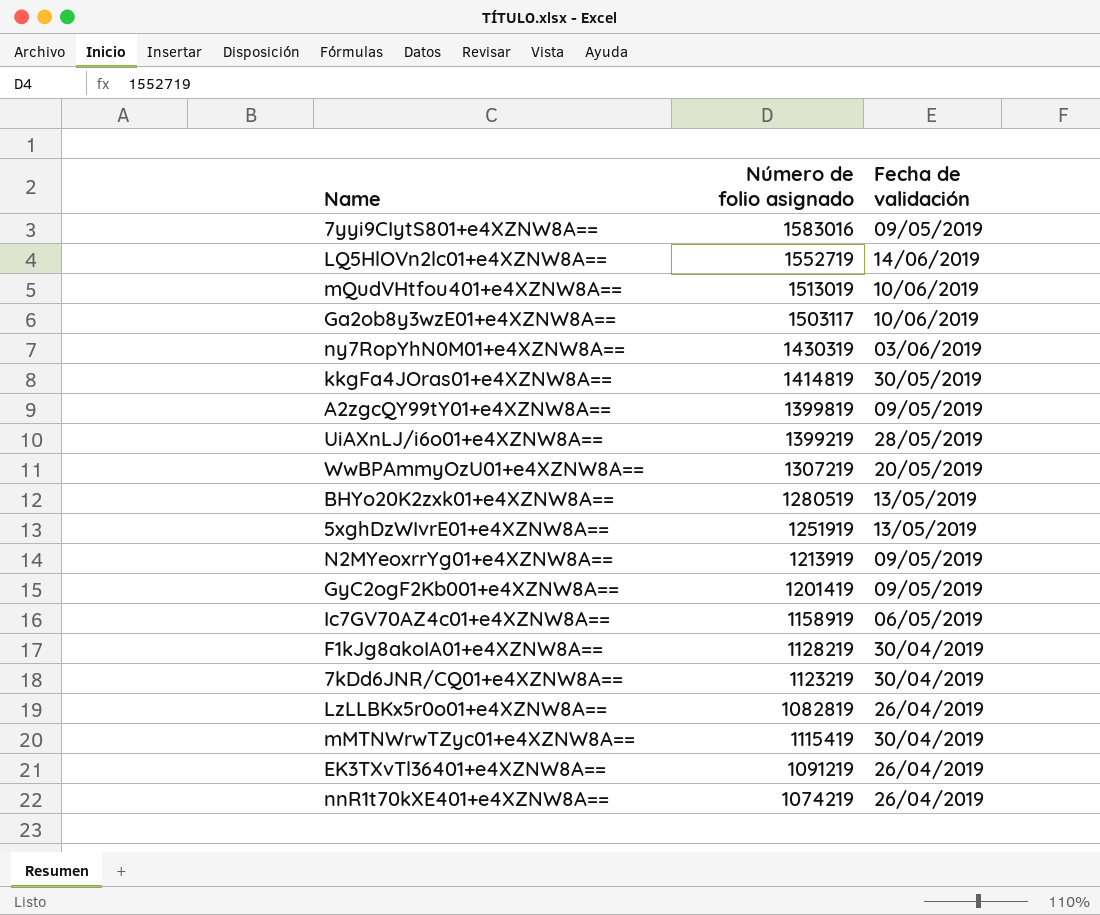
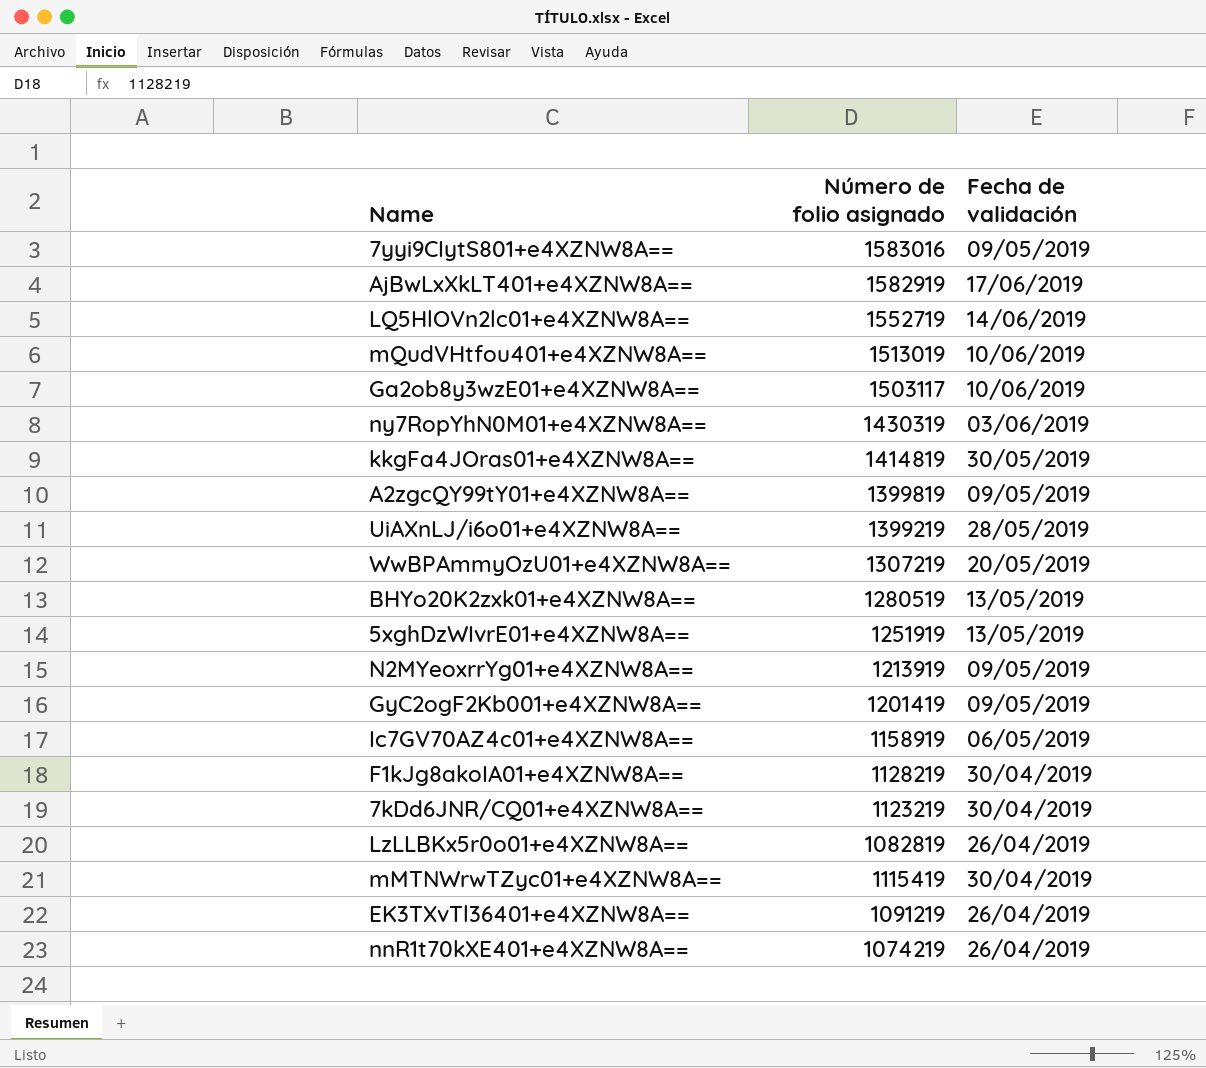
row AjBwLxXkLT401+e4XZNW8A==: none -> 1582919 | 17/06/2019

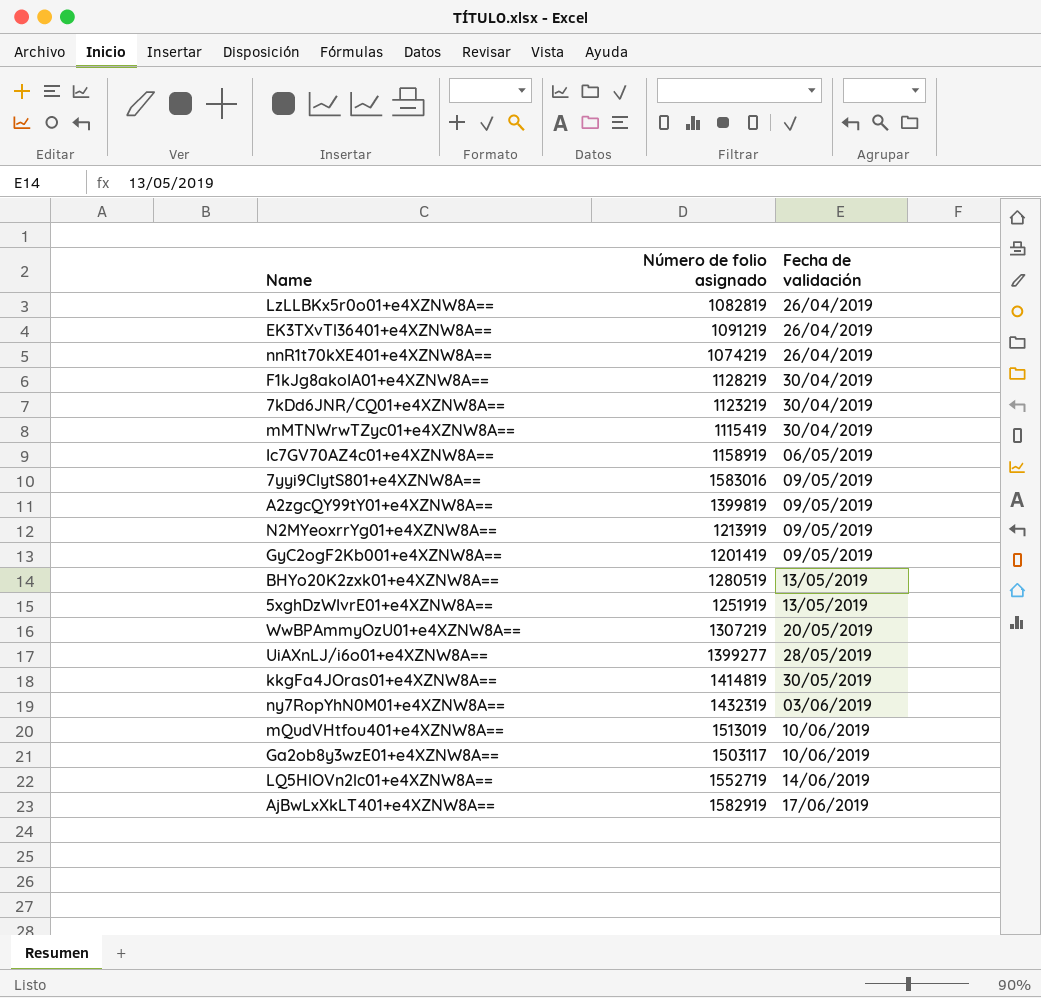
row order: none -> Fecha de validación ascending
UiAXnLJ/i6o01+e4XZNW8A== | Número de folio asignado: 1399219 -> 1399277
ny7RopYhN0M01+e4XZNW8A== | Número de folio asignado: 1430319 -> 1432319

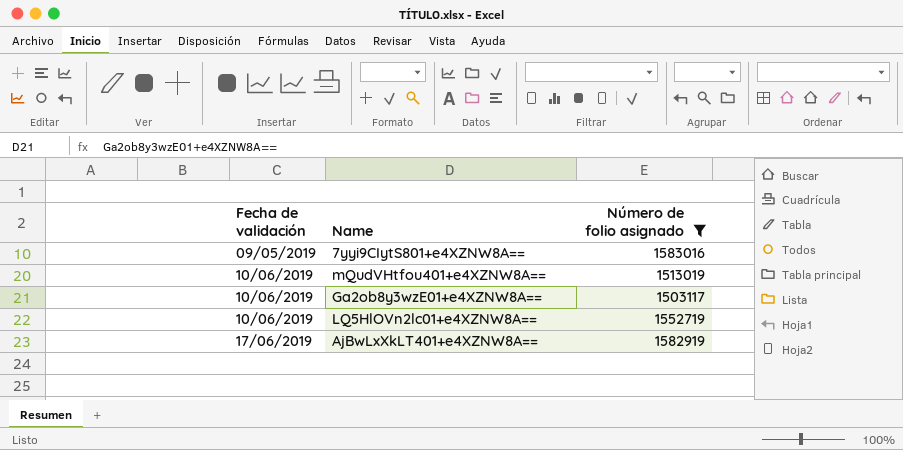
filter: none -> Número de folio asignado >= 1503117
column Fecha de validación | position: 3 -> 1
LQ5HlOVn2lc01+e4XZNW8A== | Fecha de validación: 14/06/2019 -> 10/06/2019

